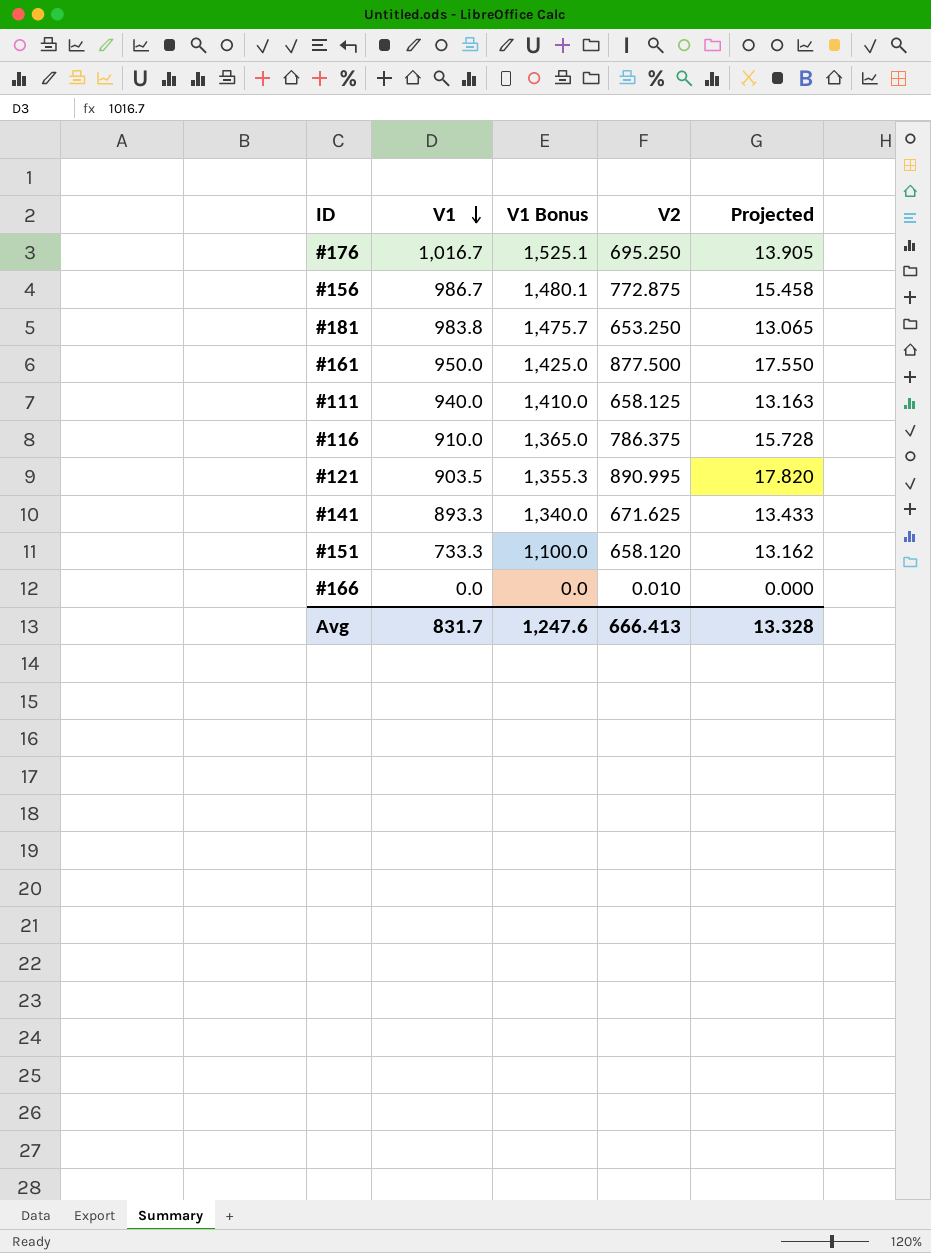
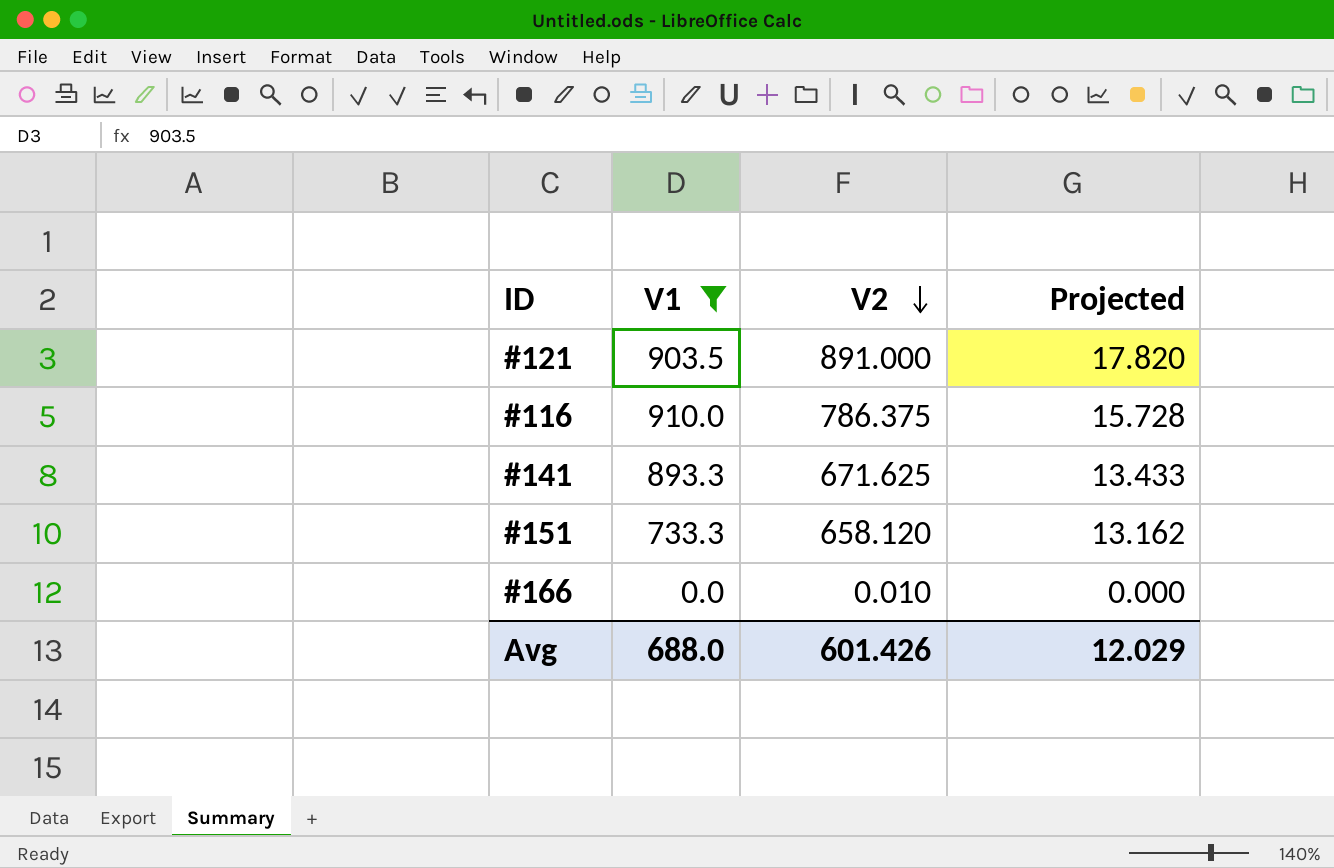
filter: none -> V1 <= 910.0
row order: V1 descending -> V2 descending
column V1 Bonus | formula: [V1] * 1.5 -> none
#121 | V2: 890.995 -> 891.000
Avg | V1: 831.7 -> 688.0
Avg | V2: 666.413 -> 601.426
Avg | Projected: 13.328 -> 12.029

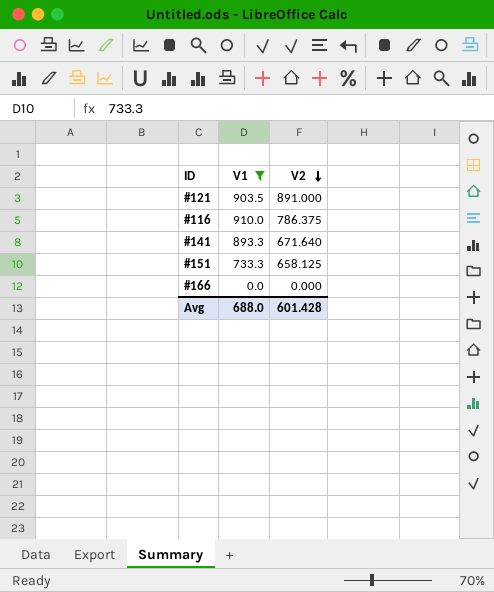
column Projected | formula: [V2] * 0.02 -> none
#141 | V2: 671.625 -> 671.640
#151 | V2: 658.120 -> 658.125
#166 | V2: 0.010 -> 0.000
Avg | V2: 601.426 -> 601.428

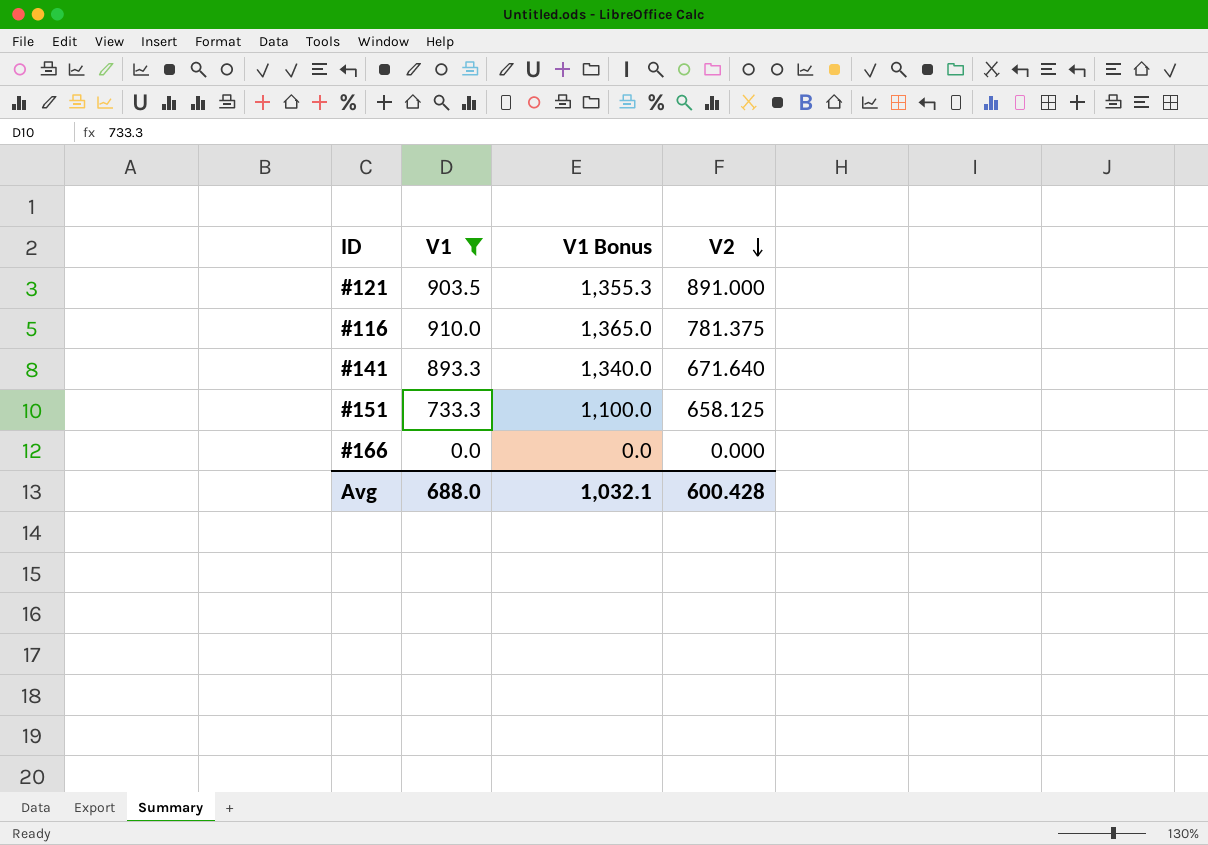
column V1 Bonus | formula: none -> [V1] * 1.5
#116 | V2: 786.375 -> 781.375
Avg | V2: 601.428 -> 600.428

